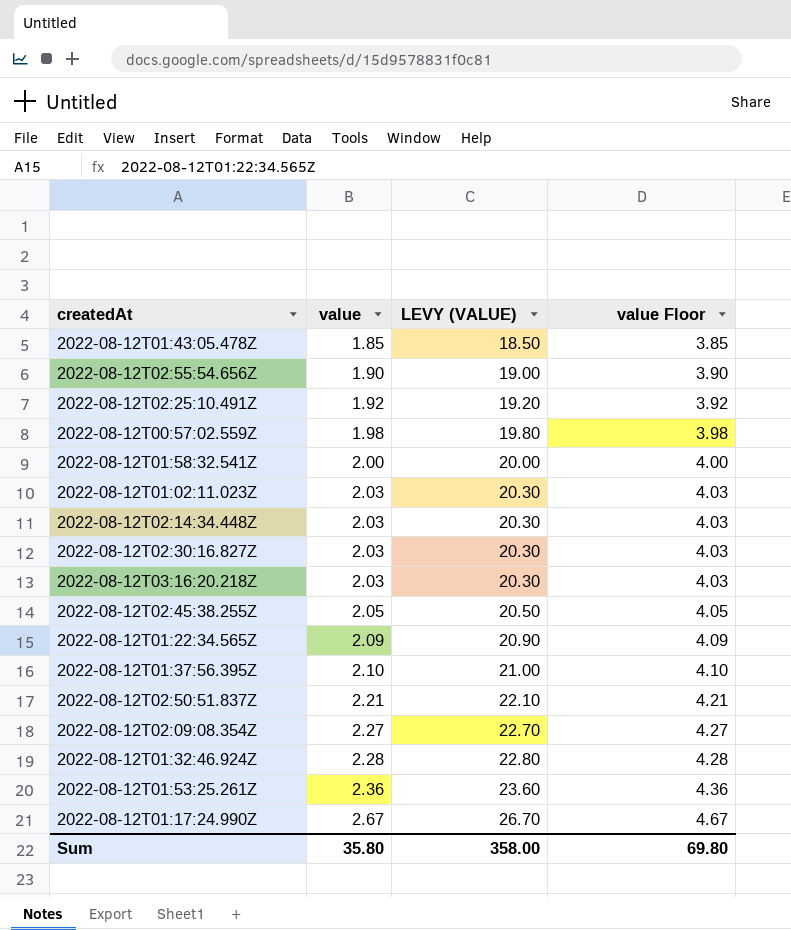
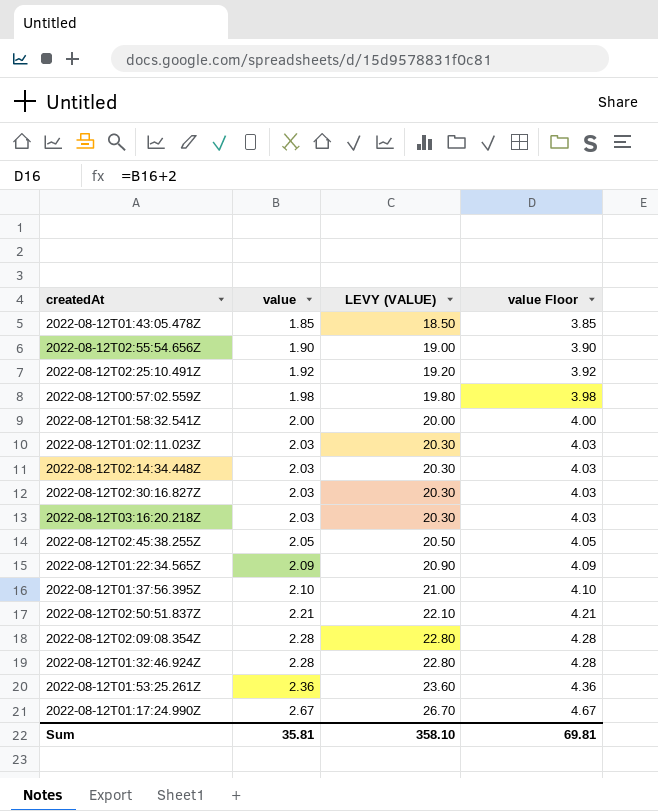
2022-08-12T02:09:08.354Z | value: 2.27 -> 2.28
2022-08-12T02:09:08.354Z | LEVY (VALUE): 22.70 -> 22.80
2022-08-12T02:09:08.354Z | value Floor: 4.27 -> 4.28
Sum | value: 35.80 -> 35.81
Sum | LEVY (VALUE): 358.00 -> 358.10
Sum | value Floor: 69.80 -> 69.81

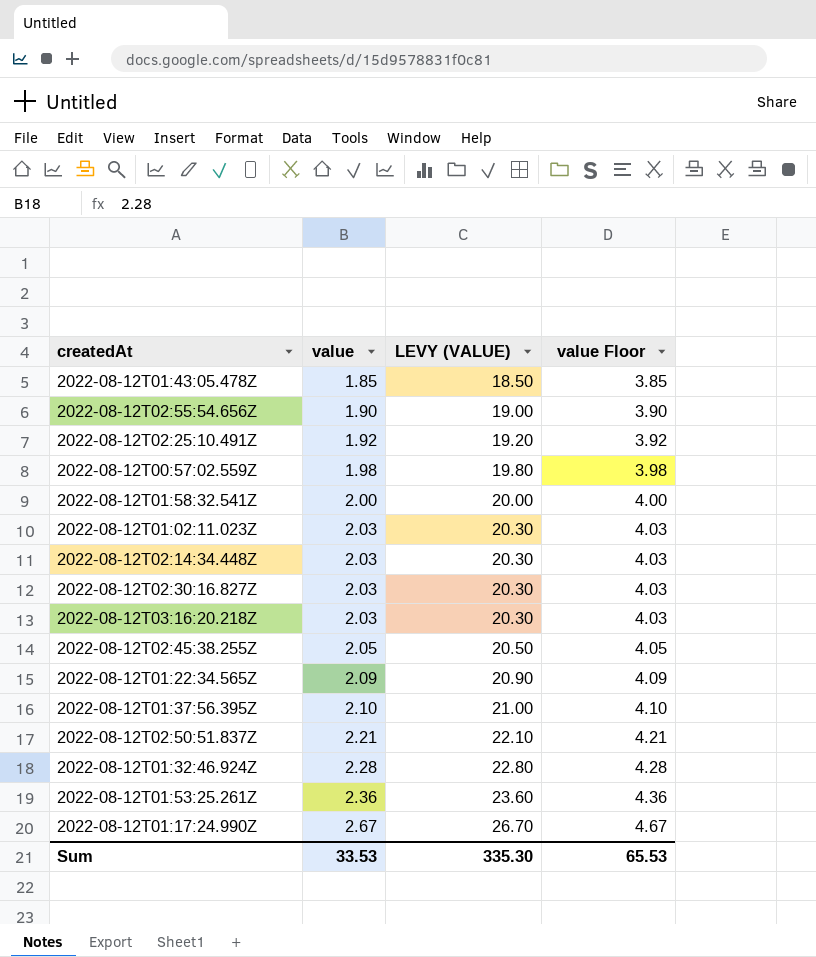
row 2022-08-12T02:09:08.354Z: 2.28 | 22.80 | 4.28 -> none
Sum | value: 35.81 -> 33.53
Sum | LEVY (VALUE): 358.10 -> 335.30
Sum | value Floor: 69.81 -> 65.53

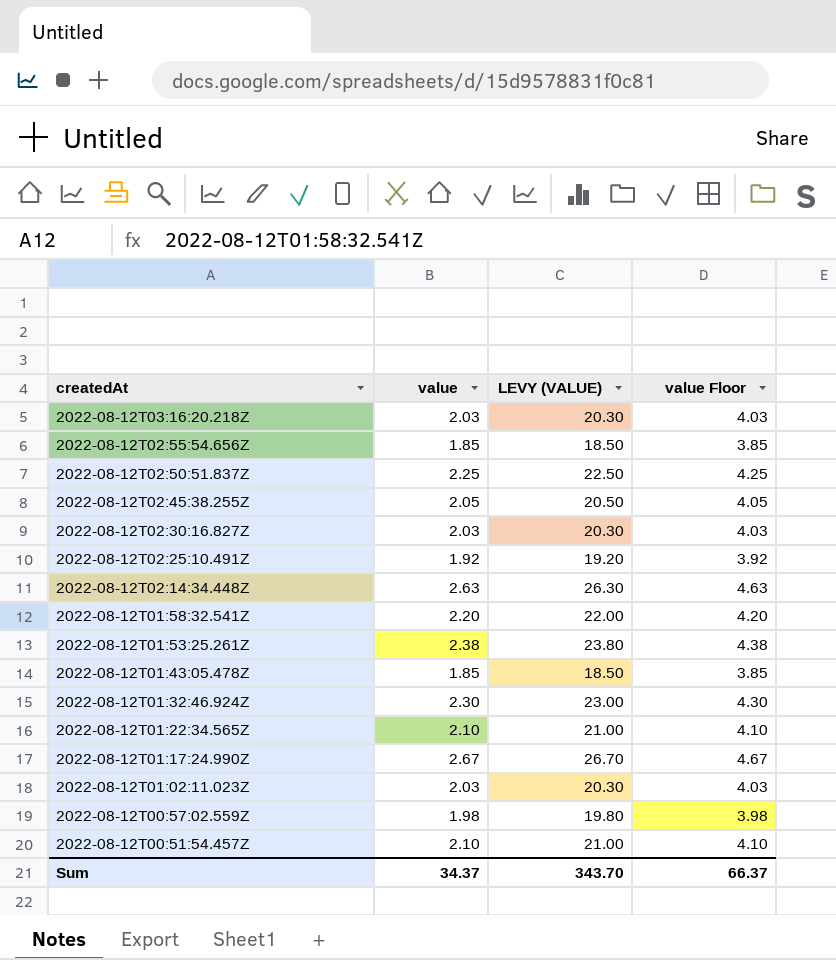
row order: value ascending -> createdAt descending
row 2022-08-12T01:37:56.395Z: 2.10 | 21.00 | 4.10 -> none
2022-08-12T02:55:54.656Z | value: 1.90 -> 1.85
2022-08-12T02:55:54.656Z | LEVY (VALUE): 19.00 -> 18.50
2022-08-12T02:55:54.656Z | value Floor: 3.90 -> 3.85
2022-08-12T02:50:51.837Z | value: 2.21 -> 2.25
2022-08-12T02:50:51.837Z | LEVY (VALUE): 22.10 -> 22.50
2022-08-12T02:50:51.837Z | value Floor: 4.21 -> 4.25
2022-08-12T02:14:34.448Z | value: 2.03 -> 2.63
2022-08-12T02:14:34.448Z | LEVY (VALUE): 20.30 -> 26.30
2022-08-12T02:14:34.448Z | value Floor: 4.03 -> 4.63
2022-08-12T01:58:32.541Z | value: 2.00 -> 2.20
2022-08-12T01:58:32.541Z | LEVY (VALUE): 20.00 -> 22.00
2022-08-12T01:58:32.541Z | value Floor: 4.00 -> 4.20
2022-08-12T01:53:25.261Z | value: 2.36 -> 2.38
2022-08-12T01:53:25.261Z | LEVY (VALUE): 23.60 -> 23.80
2022-08-12T01:53:25.261Z | value Floor: 4.36 -> 4.38
2022-08-12T01:32:46.924Z | value: 2.28 -> 2.30
2022-08-12T01:32:46.924Z | LEVY (VALUE): 22.80 -> 23.00
2022-08-12T01:32:46.924Z | value Floor: 4.28 -> 4.30
2022-08-12T01:22:34.565Z | value: 2.09 -> 2.10
2022-08-12T01:22:34.565Z | LEVY (VALUE): 20.90 -> 21.00
2022-08-12T01:22:34.565Z | value Floor: 4.09 -> 4.10
row 2022-08-12T00:51:54.457Z: none -> 2.10 | 21.00 | 4.10
Sum | value: 33.53 -> 34.37
Sum | LEVY (VALUE): 335.30 -> 343.70
Sum | value Floor: 65.53 -> 66.37

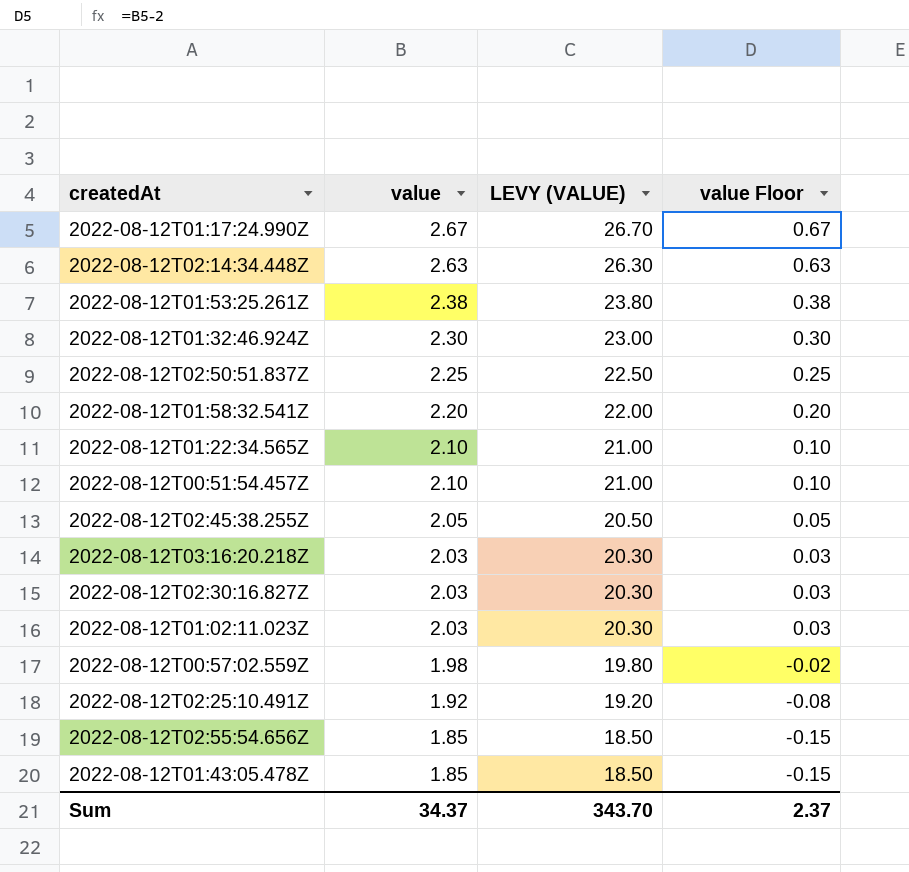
row order: createdAt descending -> value descending
column value Floor | formula: [value] + 2 -> [value] - 2
Sum | value Floor: 66.37 -> 2.37

